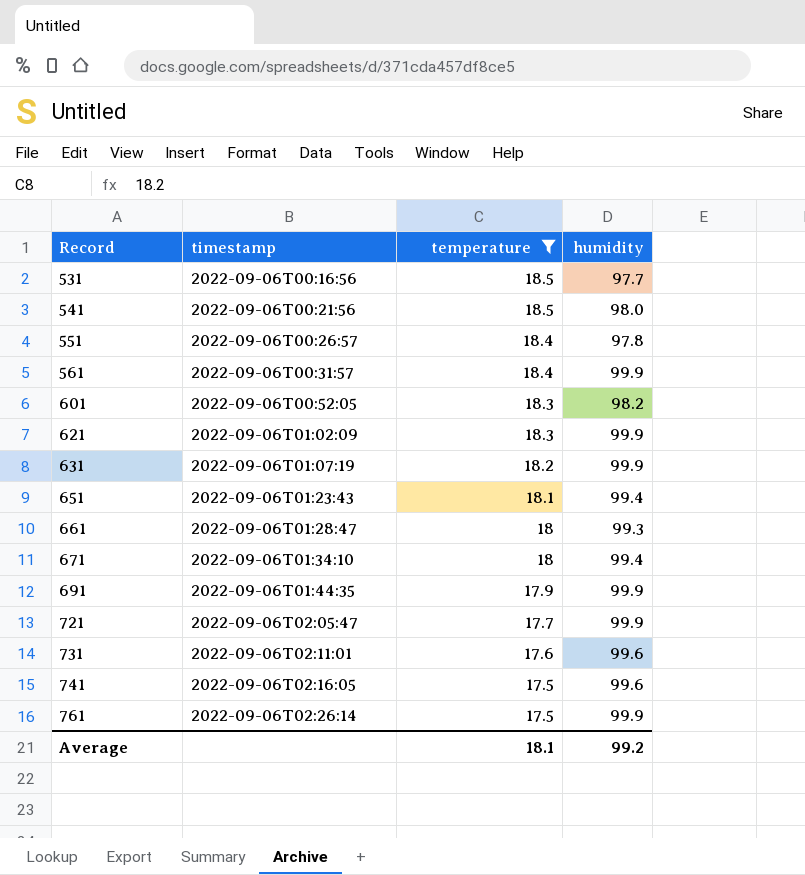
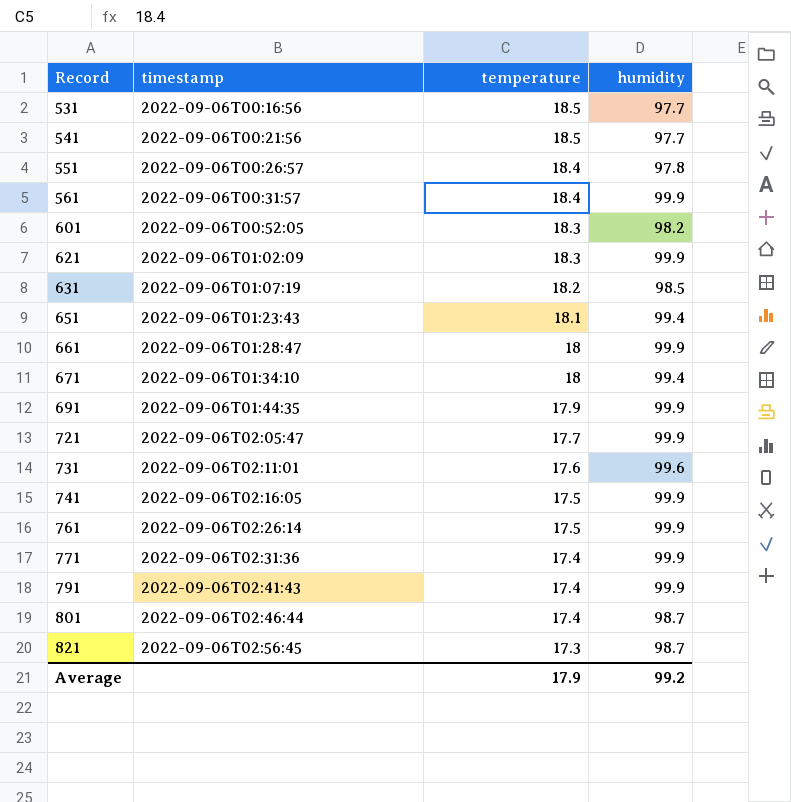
filter: temperature >= 17.5 -> none
541 | humidity: 98.0 -> 97.7
631 | humidity: 99.9 -> 98.5
661 | humidity: 99.3 -> 99.9
741 | humidity: 99.6 -> 99.9
Average | temperature: 18.1 -> 17.9

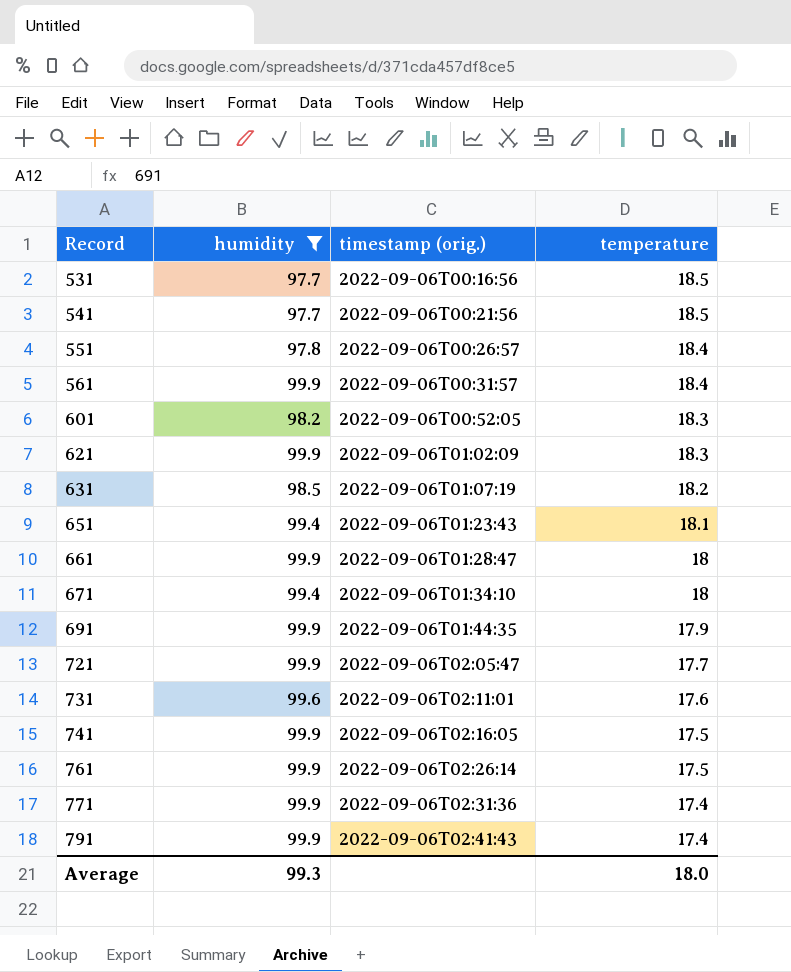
filter: none -> humidity != 98.7
column humidity | position: 4 -> 2
column name: timestamp -> timestamp (orig.)
Average | humidity: 99.2 -> 99.3
Average | temperature: 17.9 -> 18.0

